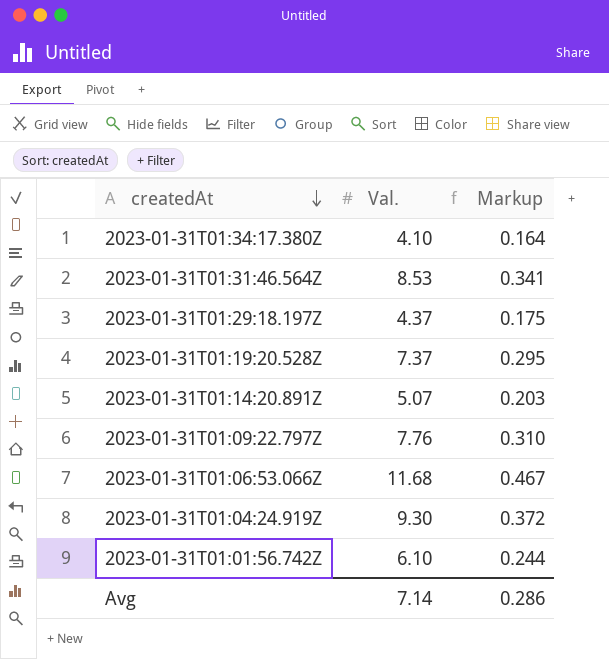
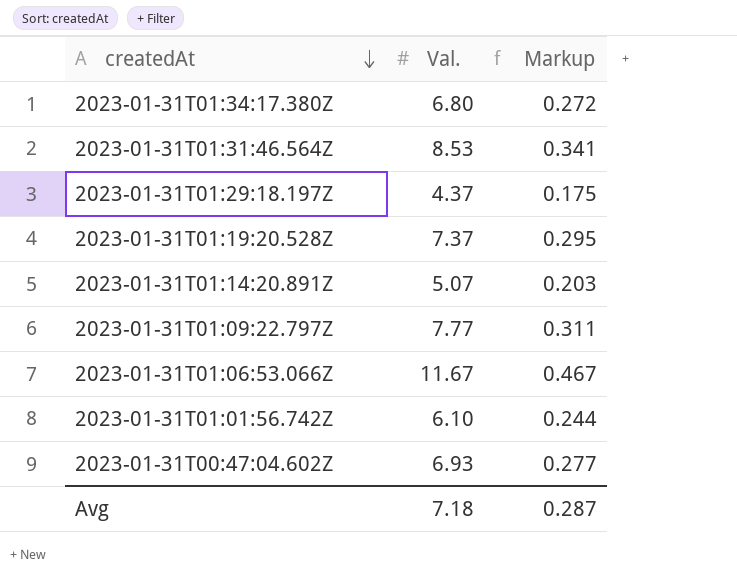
row 2023-01-31T01:04:24.919Z: 9.30 | 0.372 -> none
2023-01-31T01:34:17.380Z | Val.: 4.10 -> 6.80
2023-01-31T01:34:17.380Z | Markup: 0.164 -> 0.272
2023-01-31T01:09:22.797Z | Val.: 7.76 -> 7.77
2023-01-31T01:09:22.797Z | Markup: 0.310 -> 0.311
2023-01-31T01:06:53.066Z | Val.: 11.68 -> 11.67
row 2023-01-31T00:47:04.602Z: none -> 6.93 | 0.277
Avg | Val.: 7.14 -> 7.18
Avg | Markup: 0.286 -> 0.287

